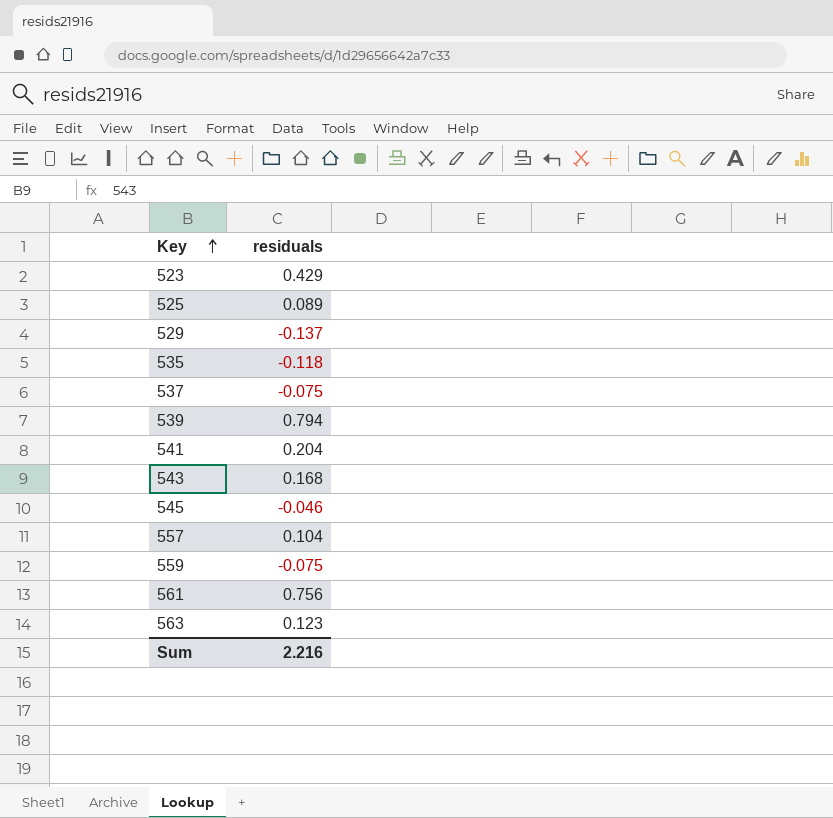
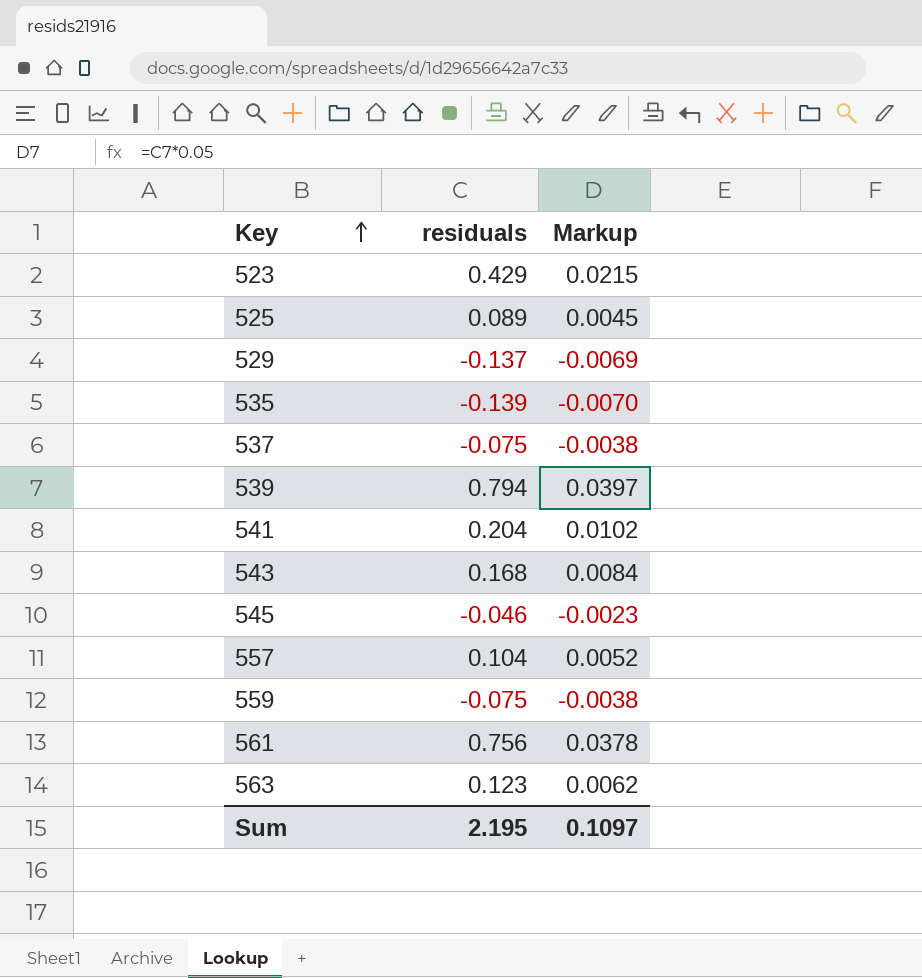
column Markup | formula: none -> [residuals] * 0.05
535 | residuals: -0.118 -> -0.139
Sum | residuals: 2.216 -> 2.195

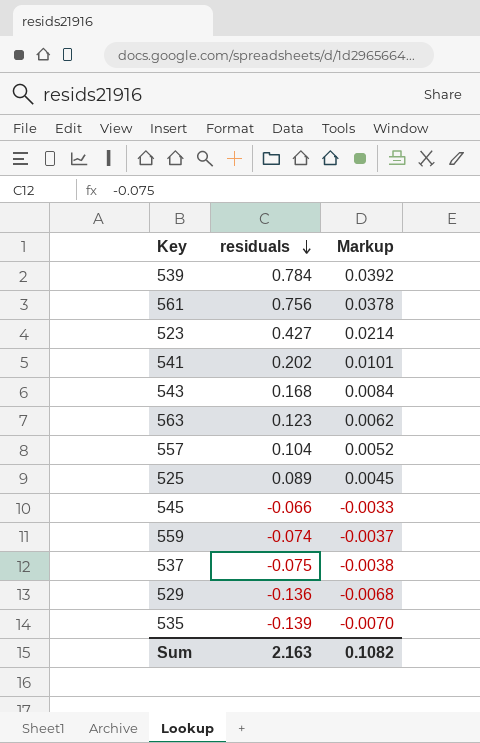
row order: Key ascending -> residuals descending
539 | residuals: 0.794 -> 0.784
539 | Markup: 0.0397 -> 0.0392
523 | residuals: 0.429 -> 0.427
523 | Markup: 0.0215 -> 0.0214
541 | residuals: 0.204 -> 0.202
541 | Markup: 0.0102 -> 0.0101
545 | residuals: -0.046 -> -0.066
545 | Markup: -0.0023 -> -0.0033
559 | residuals: -0.075 -> -0.074
559 | Markup: -0.0038 -> -0.0037
529 | residuals: -0.137 -> -0.136
529 | Markup: -0.0069 -> -0.0068
Sum | residuals: 2.195 -> 2.163
Sum | Markup: 0.1097 -> 0.1082

